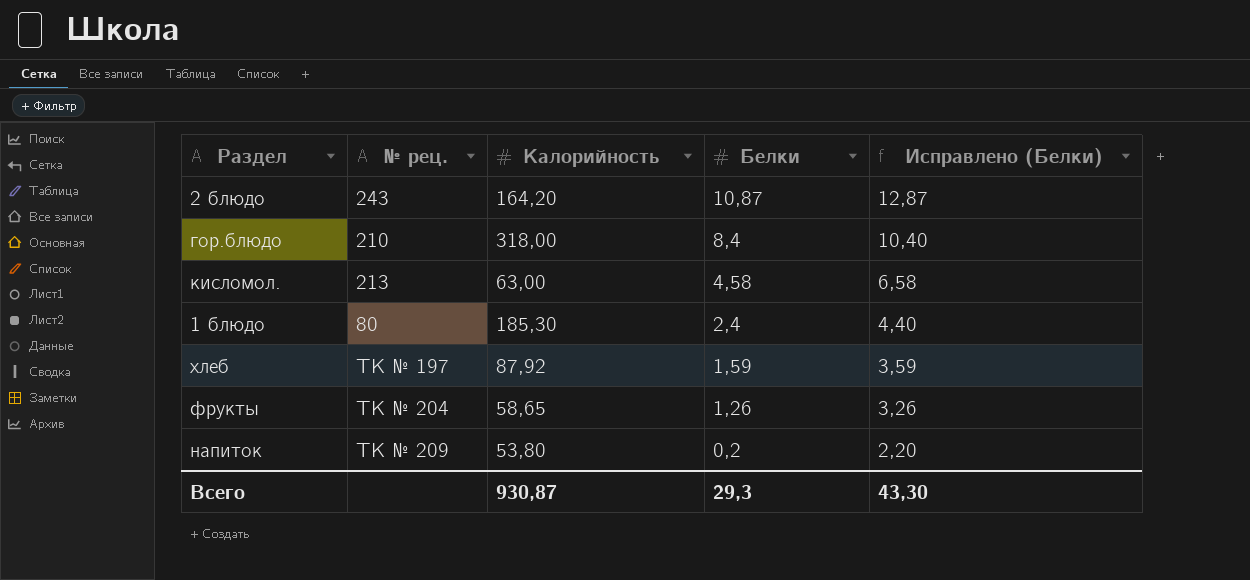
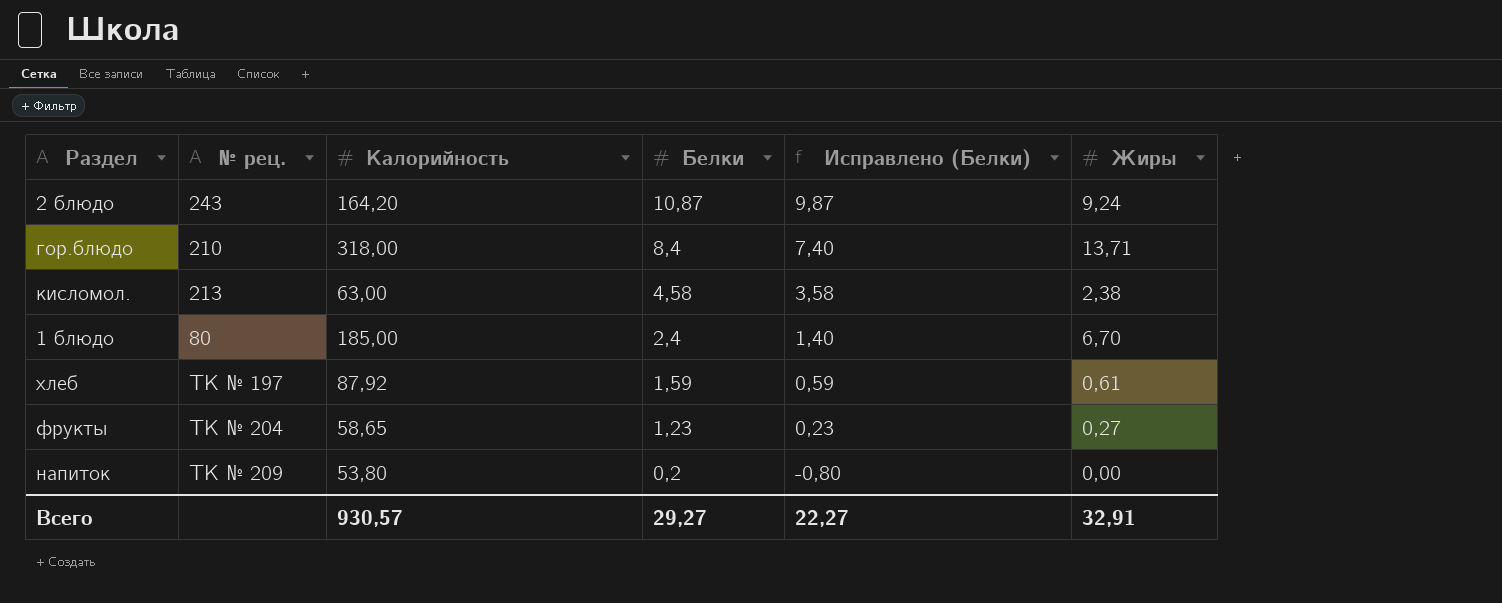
column Исправлено (Белки) | formula: [Белки] + 2 -> [Белки] - 1
column Жиры | position: none -> 6
1 блюдо | Калорийность: 185,30 -> 185,00
фрукты | Белки: 1,26 -> 1,23
Всего | Калорийность: 930,87 -> 930,57
Всего | Белки: 29,3 -> 29,27
Всего | Исправлено (Белки): 43,30 -> 22,27

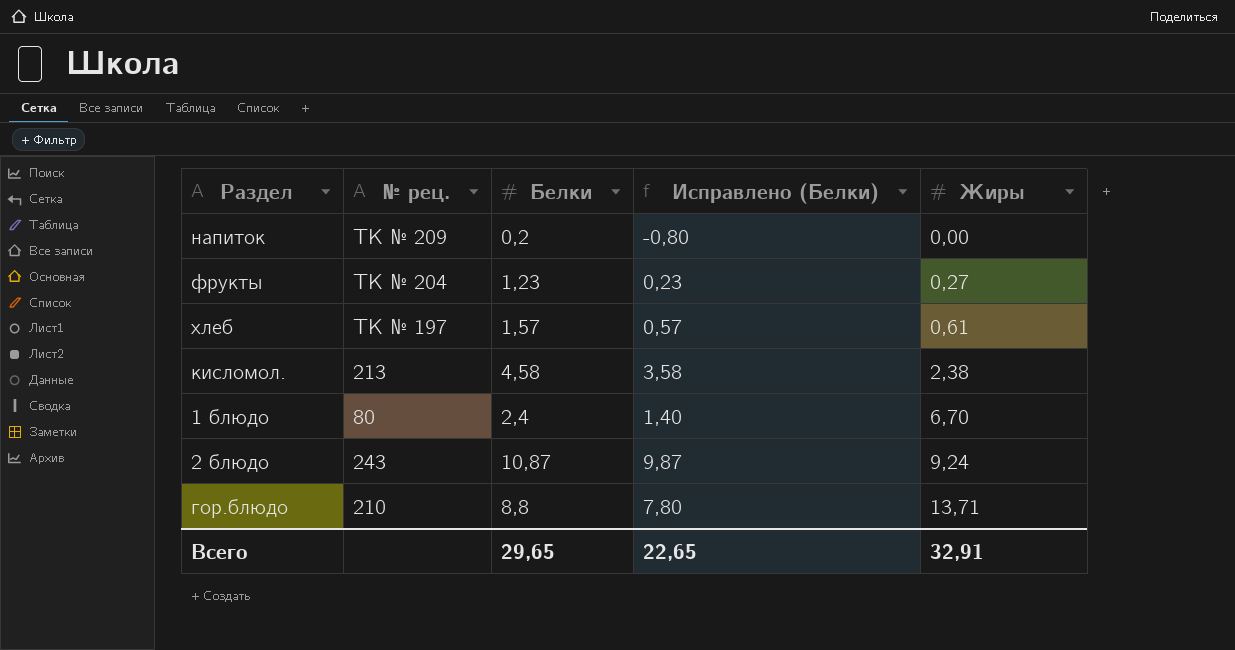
row order: Белки descending -> Жиры ascending
column Калорийность | position: 3 -> none
хлеб | Белки: 1,59 -> 1,57
хлеб | Исправлено (Белки): 0,59 -> 0,57
гор.блюдо | Белки: 8,4 -> 8,8
гор.блюдо | Исправлено (Белки): 7,40 -> 7,80
Всего | Белки: 29,27 -> 29,65
Всего | Исправлено (Белки): 22,27 -> 22,65

